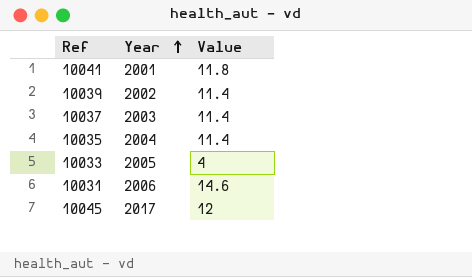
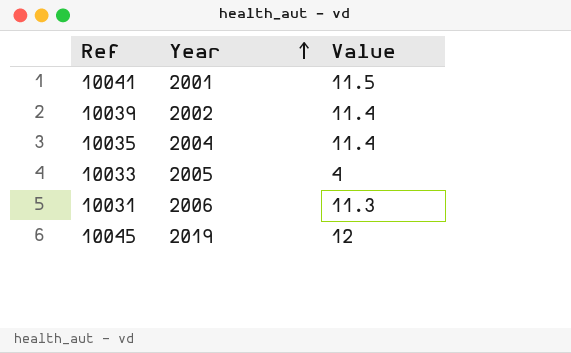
row 10037: 2003 | 11.4 -> none
10041 | Value: 11.8 -> 11.5
10031 | Value: 14.6 -> 11.3
10045 | Year: 2017 -> 2019

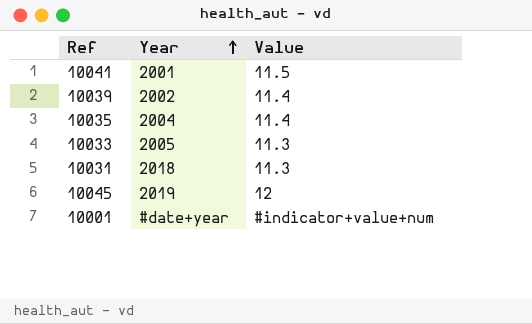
10033 | Value: 4 -> 11.3
10031 | Year: 2006 -> 2018
row 10001: none -> #date+year | #indicator+value+num

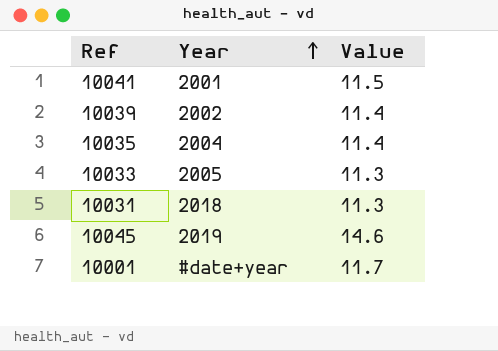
10045 | Value: 12 -> 14.6
10001 | Value: #indicator+value+num -> 11.7

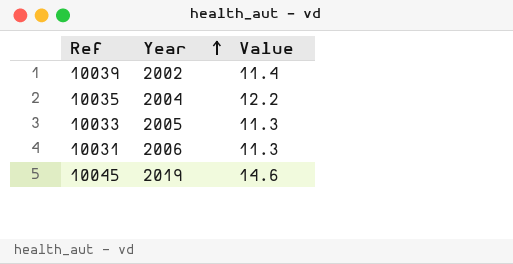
row 10041: 2001 | 11.5 -> none
row 10001: #date+year | 11.7 -> none
10035 | Value: 11.4 -> 12.2
10031 | Year: 2018 -> 2006

